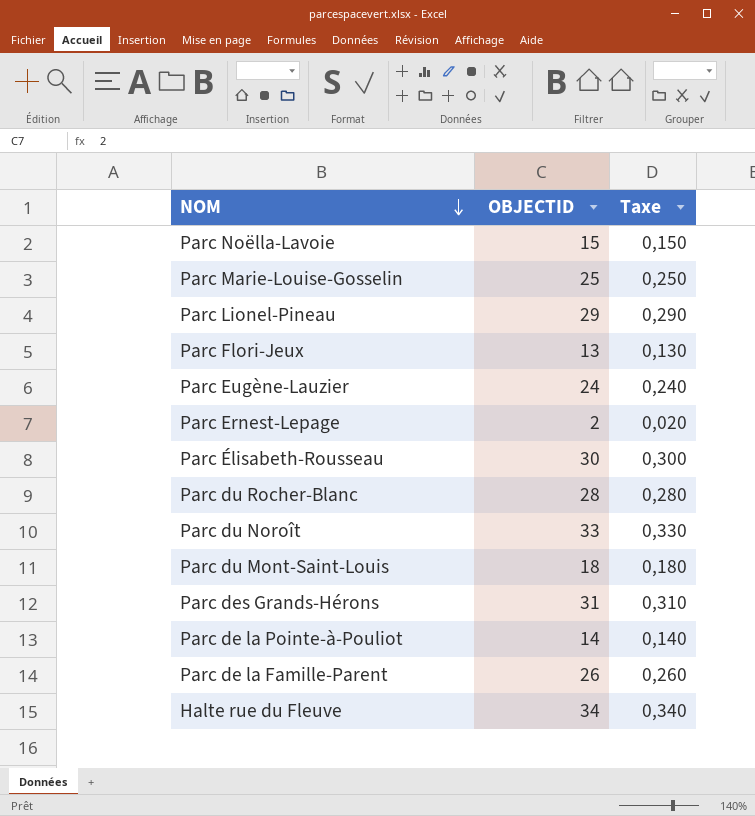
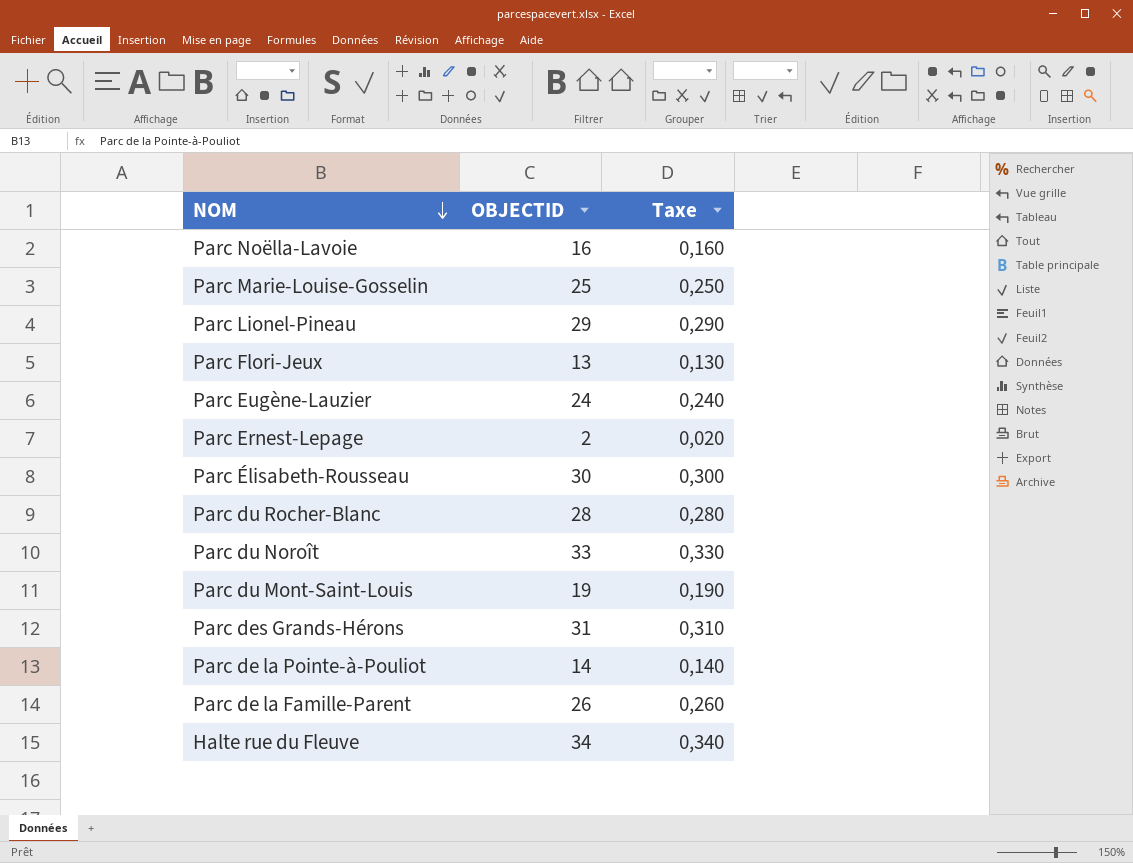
Parc Noëlla-Lavoie | OBJECTID: 15 -> 16
Parc Noëlla-Lavoie | Taxe: 0,150 -> 0,160
Parc du Mont-Saint-Louis | OBJECTID: 18 -> 19
Parc du Mont-Saint-Louis | Taxe: 0,180 -> 0,190

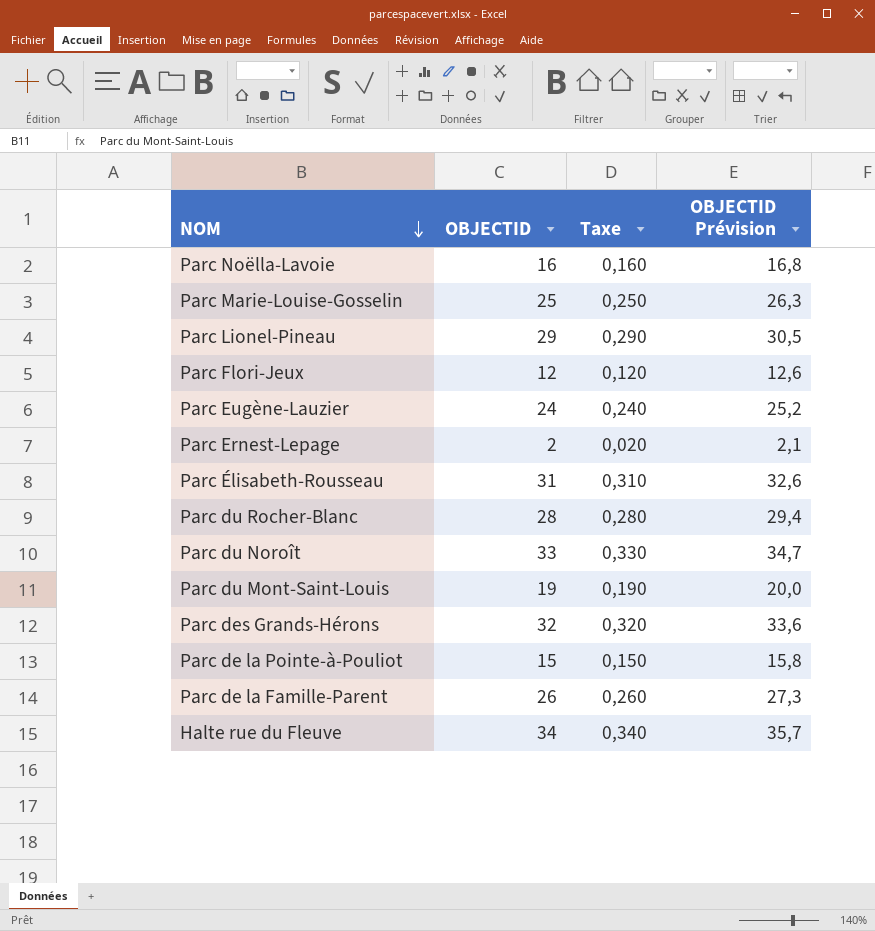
column OBJECTID Prévision | formula: none -> [OBJECTID] * 1,05
Parc Flori-Jeux | OBJECTID: 13 -> 12
Parc Flori-Jeux | Taxe: 0,130 -> 0,120
Parc Élisabeth-Rousseau | OBJECTID: 30 -> 31
Parc Élisabeth-Rousseau | Taxe: 0,300 -> 0,310
Parc des Grands-Hérons | OBJECTID: 31 -> 32
Parc des Grands-Hérons | Taxe: 0,310 -> 0,320
Parc de la Pointe-à-Pouliot | OBJECTID: 14 -> 15
Parc de la Pointe-à-Pouliot | Taxe: 0,140 -> 0,150

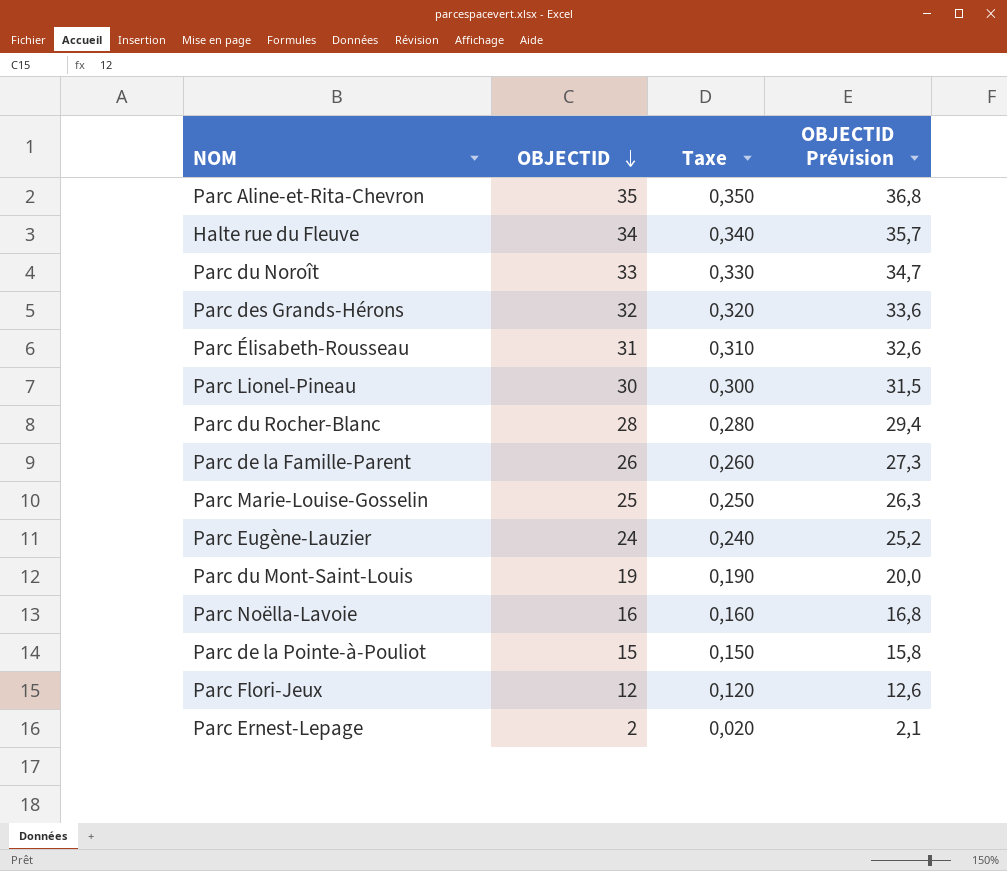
row order: NOM descending -> OBJECTID descending
row Parc Aline-et-Rita-Chevron: none -> 35 | 0,350 | 36,8
Parc Lionel-Pineau | OBJECTID: 29 -> 30
Parc Lionel-Pineau | Taxe: 0,290 -> 0,300
Parc Lionel-Pineau | OBJECTID Prévision: 30,5 -> 31,5

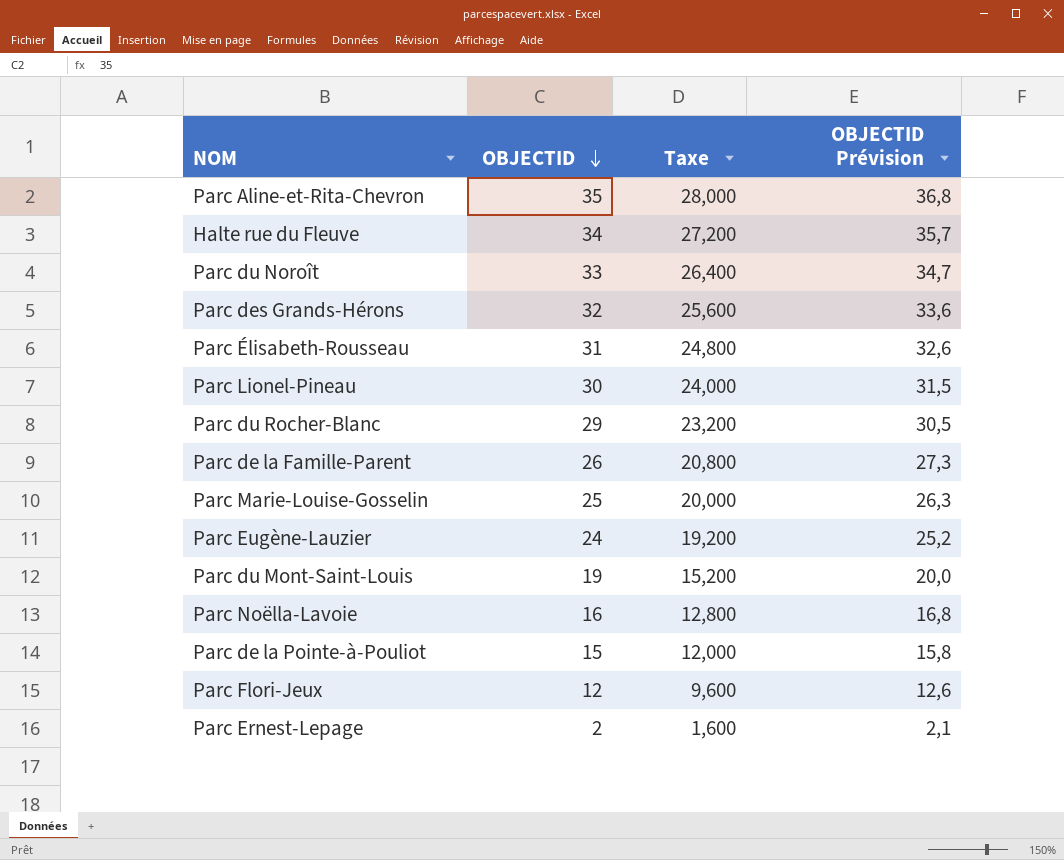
column Taxe | formula: [OBJECTID] * 0,01 -> [OBJECTID] * 0,8
Parc du Rocher-Blanc | OBJECTID: 28 -> 29
Parc du Rocher-Blanc | OBJECTID Prévision: 29,4 -> 30,5

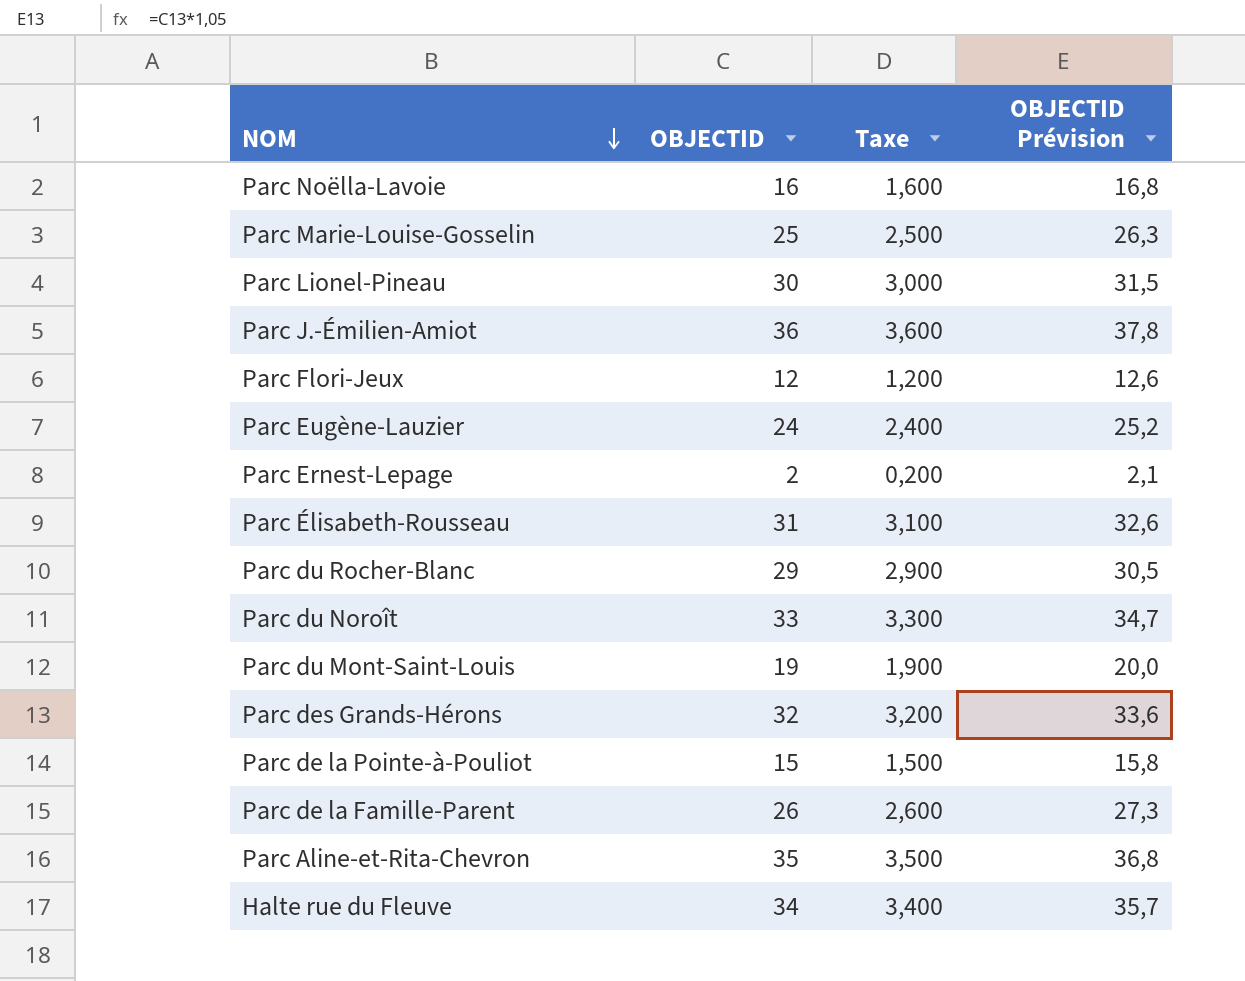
row order: OBJECTID descending -> NOM descending
column Taxe | formula: [OBJECTID] * 0,8 -> [OBJECTID] * 0,1
row Parc J.-Émilien-Amiot: none -> 36 | 3,600 | 37,8

